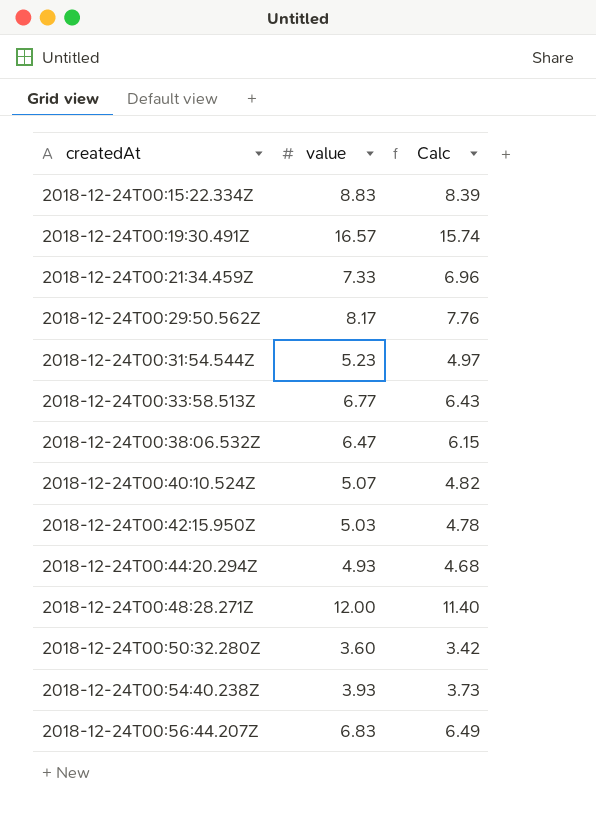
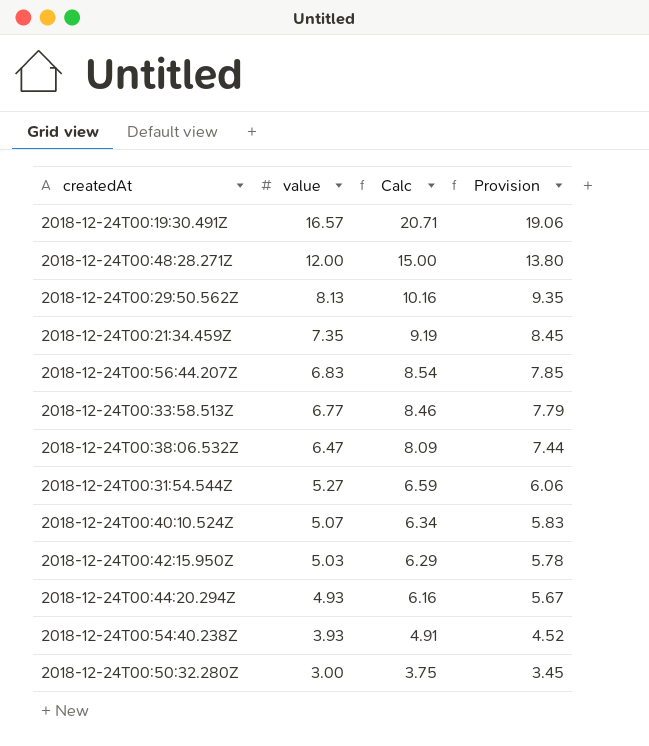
row order: createdAt ascending -> value descending
column Calc | formula: [value] * 0.95 -> [value] * 1.25
column Provision | formula: none -> [value] * 1.15
row 2018-12-24T00:15:22.334Z: 8.83 | 8.39 -> none
2018-12-24T00:29:50.562Z | value: 8.17 -> 8.13
2018-12-24T00:21:34.459Z | value: 7.33 -> 7.35
2018-12-24T00:31:54.544Z | value: 5.23 -> 5.27
2018-12-24T00:50:32.280Z | value: 3.60 -> 3.00

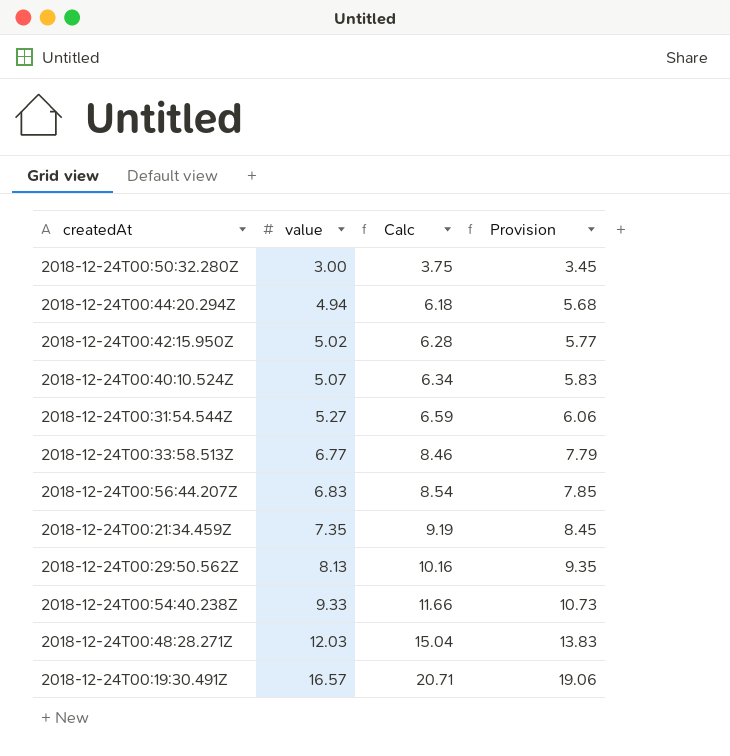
row order: value descending -> value ascending
row 2018-12-24T00:38:06.532Z: 6.47 | 8.09 | 7.44 -> none
2018-12-24T00:44:20.294Z | value: 4.93 -> 4.94
2018-12-24T00:44:20.294Z | Calc: 6.16 -> 6.18
2018-12-24T00:44:20.294Z | Provision: 5.67 -> 5.68
2018-12-24T00:42:15.950Z | value: 5.03 -> 5.02
2018-12-24T00:42:15.950Z | Calc: 6.29 -> 6.28
2018-12-24T00:42:15.950Z | Provision: 5.78 -> 5.77
2018-12-24T00:54:40.238Z | value: 3.93 -> 9.33
2018-12-24T00:54:40.238Z | Calc: 4.91 -> 11.66
2018-12-24T00:54:40.238Z | Provision: 4.52 -> 10.73
2018-12-24T00:48:28.271Z | value: 12.00 -> 12.03
2018-12-24T00:48:28.271Z | Calc: 15.00 -> 15.04
2018-12-24T00:48:28.271Z | Provision: 13.80 -> 13.83

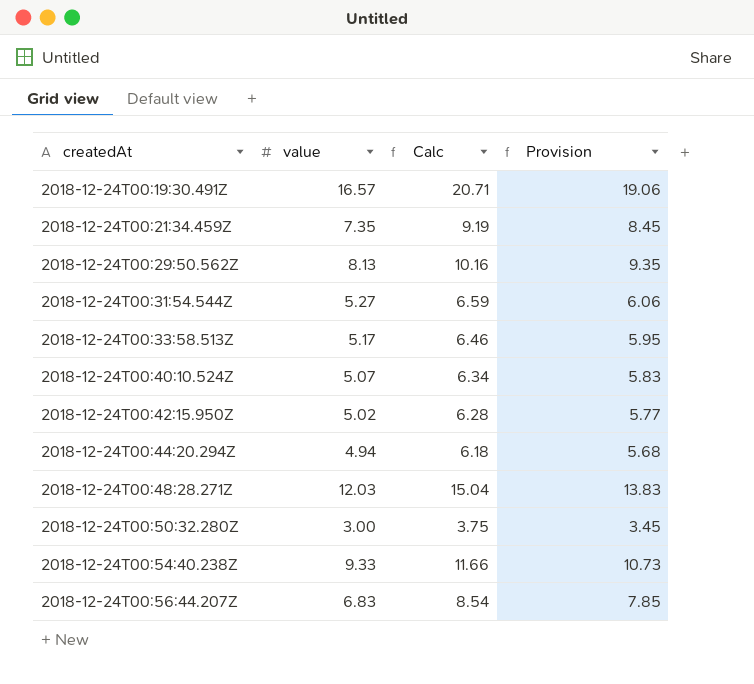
row order: value ascending -> createdAt ascending
2018-12-24T00:33:58.513Z | value: 6.77 -> 5.17
2018-12-24T00:33:58.513Z | Calc: 8.46 -> 6.46
2018-12-24T00:33:58.513Z | Provision: 7.79 -> 5.95

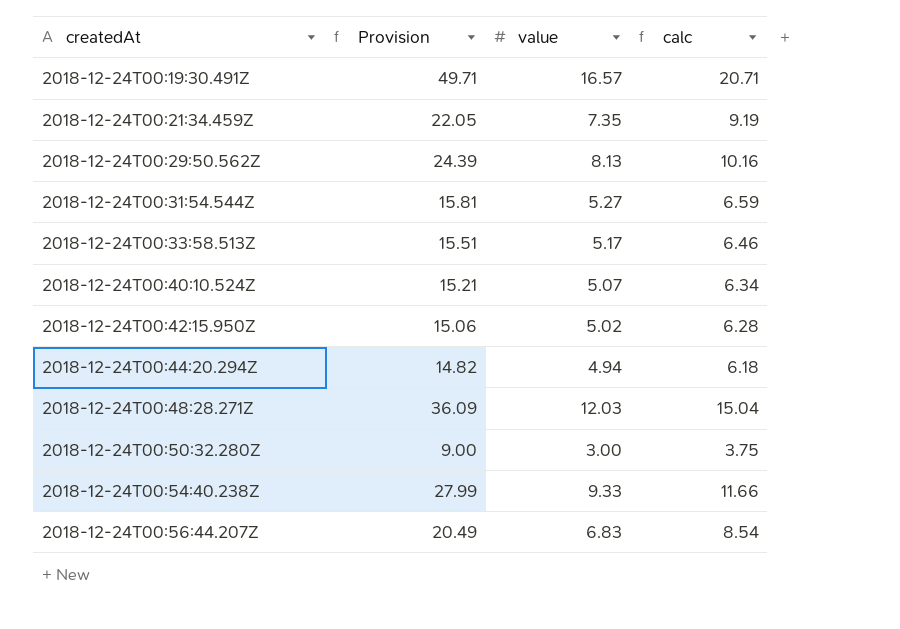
column Provision | formula: [value] * 1.15 -> [value] * 3
column Provision | position: 4 -> 2
column name: Calc -> calc

